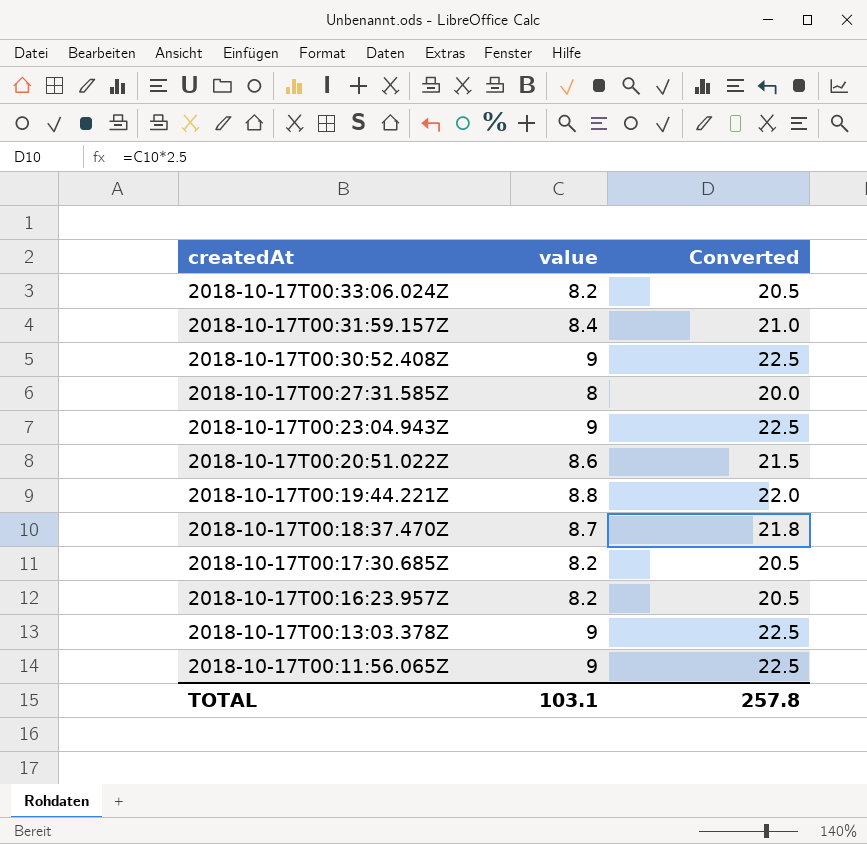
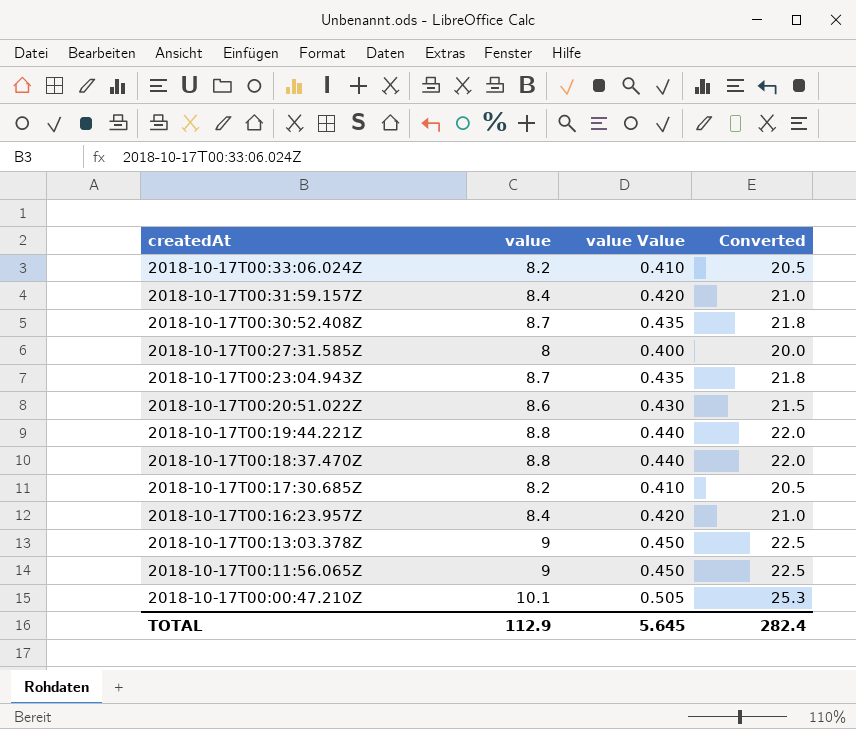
column value Value | formula: none -> [value] * 0.05
2018-10-17T00:30:52.408Z | value: 9 -> 8.7
2018-10-17T00:30:52.408Z | Converted: 22.5 -> 21.8
2018-10-17T00:23:04.943Z | value: 9 -> 8.7
2018-10-17T00:23:04.943Z | Converted: 22.5 -> 21.8
2018-10-17T00:18:37.470Z | value: 8.7 -> 8.8
2018-10-17T00:18:37.470Z | Converted: 21.8 -> 22.0
2018-10-17T00:16:23.957Z | value: 8.2 -> 8.4
2018-10-17T00:16:23.957Z | Converted: 20.5 -> 21.0
row 2018-10-17T00:00:47.210Z: none -> 10.1 | 0.505 | 25.3
TOTAL | value: 103.1 -> 112.9
TOTAL | Converted: 257.8 -> 282.4

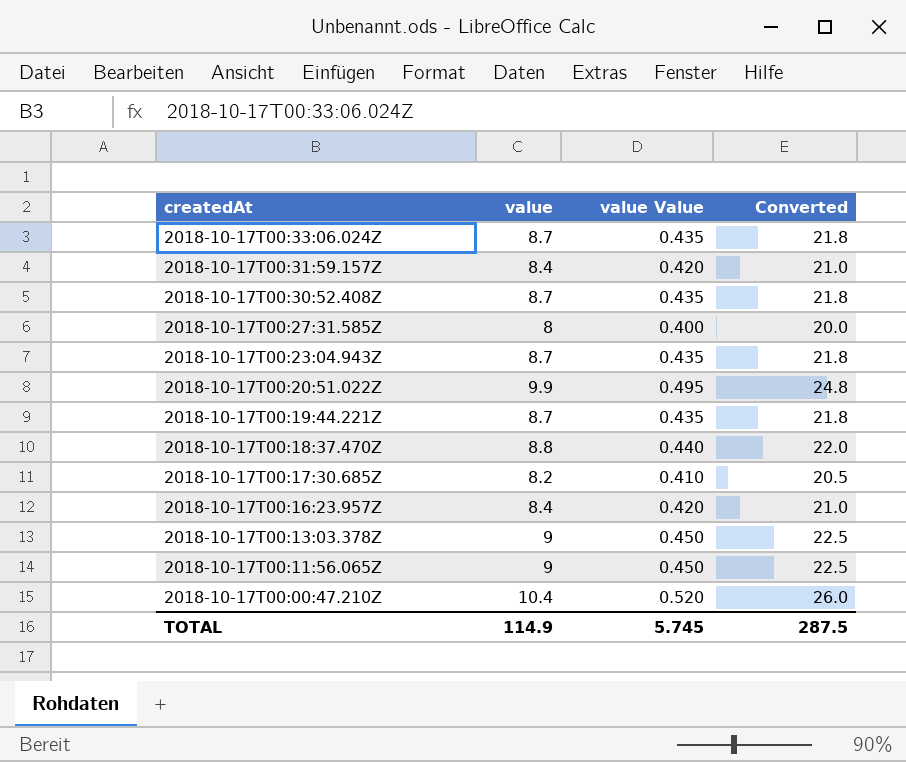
2018-10-17T00:33:06.024Z | value: 8.2 -> 8.7
2018-10-17T00:33:06.024Z | value Value: 0.410 -> 0.435
2018-10-17T00:33:06.024Z | Converted: 20.5 -> 21.8
2018-10-17T00:20:51.022Z | value: 8.6 -> 9.9
2018-10-17T00:20:51.022Z | value Value: 0.430 -> 0.495
2018-10-17T00:20:51.022Z | Converted: 21.5 -> 24.8
2018-10-17T00:19:44.221Z | value: 8.8 -> 8.7
2018-10-17T00:19:44.221Z | value Value: 0.440 -> 0.435
2018-10-17T00:19:44.221Z | Converted: 22.0 -> 21.8
2018-10-17T00:00:47.210Z | value: 10.1 -> 10.4
2018-10-17T00:00:47.210Z | value Value: 0.505 -> 0.520
2018-10-17T00:00:47.210Z | Converted: 25.3 -> 26.0
TOTAL | value: 112.9 -> 114.9
TOTAL | value Value: 5.645 -> 5.745
TOTAL | Converted: 282.4 -> 287.5

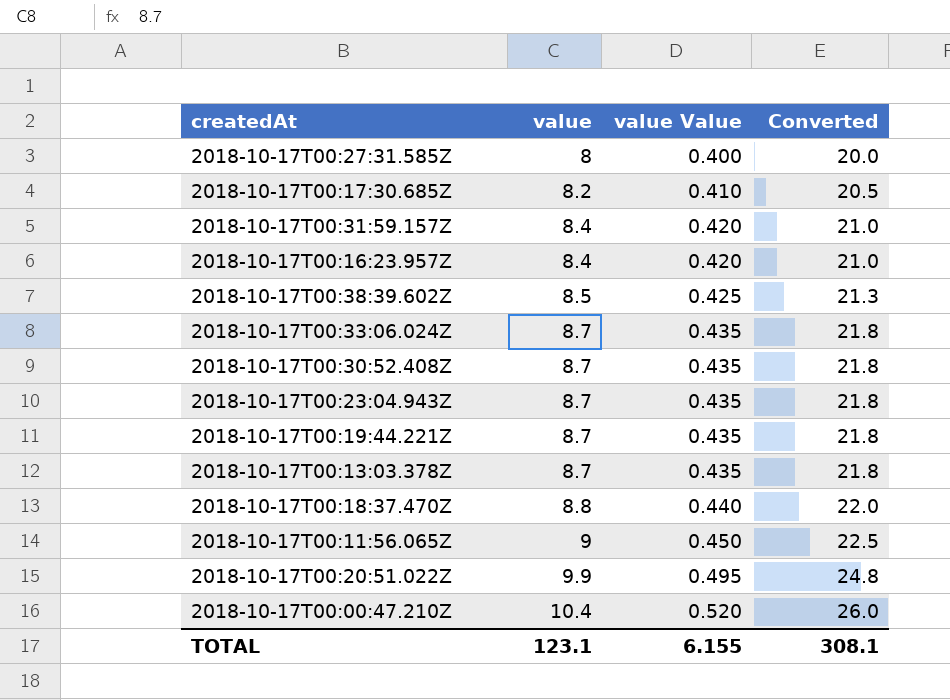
row order: createdAt descending -> value ascending
row 2018-10-17T00:38:39.602Z: none -> 8.5 | 0.425 | 21.3
2018-10-17T00:13:03.378Z | value: 9 -> 8.7
2018-10-17T00:13:03.378Z | value Value: 0.450 -> 0.435
2018-10-17T00:13:03.378Z | Converted: 22.5 -> 21.8
TOTAL | value: 114.9 -> 123.1
TOTAL | value Value: 5.745 -> 6.155
TOTAL | Converted: 287.5 -> 308.1

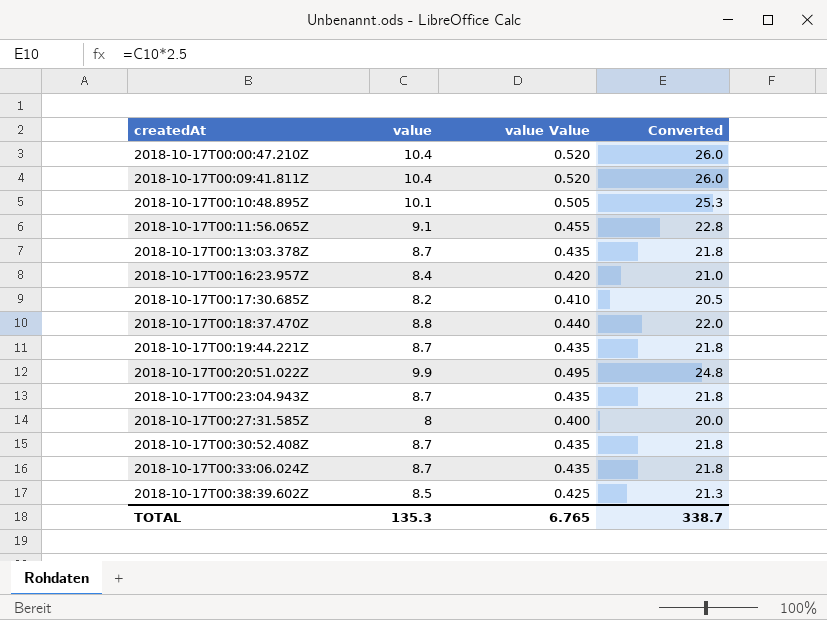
row order: value ascending -> createdAt ascending
row 2018-10-17T00:31:59.157Z: 8.4 | 0.420 | 21.0 -> none
row 2018-10-17T00:09:41.811Z: none -> 10.4 | 0.520 | 26.0
row 2018-10-17T00:10:48.895Z: none -> 10.1 | 0.505 | 25.3
2018-10-17T00:11:56.065Z | value: 9 -> 9.1
2018-10-17T00:11:56.065Z | value Value: 0.450 -> 0.455
2018-10-17T00:11:56.065Z | Converted: 22.5 -> 22.8
TOTAL | value: 123.1 -> 135.3
TOTAL | value Value: 6.155 -> 6.765
TOTAL | Converted: 308.1 -> 338.7

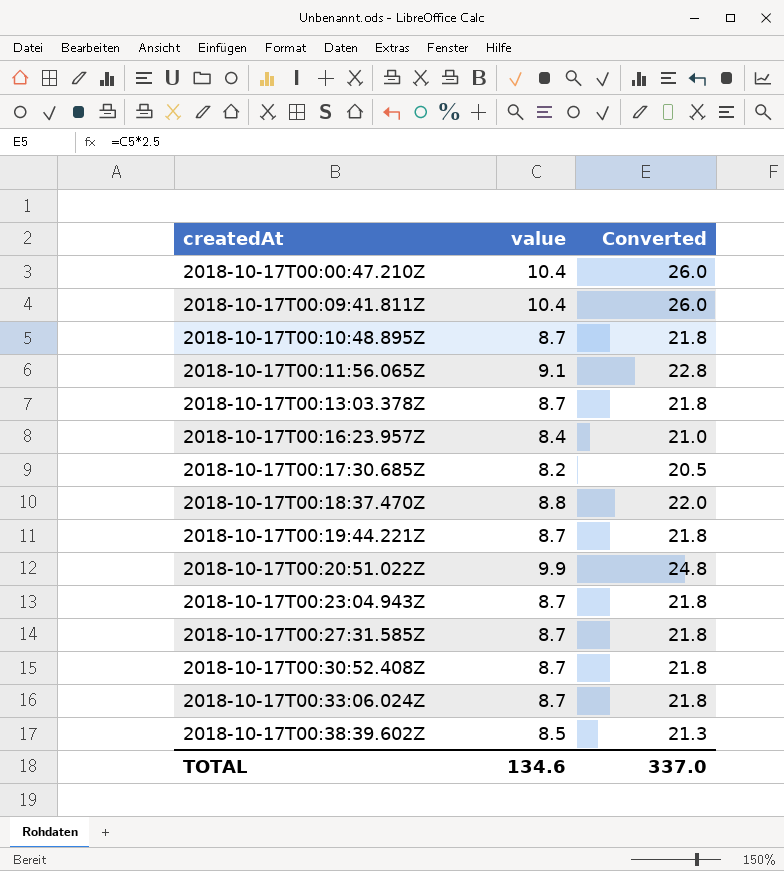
column value Value | formula: [value] * 0.05 -> none
2018-10-17T00:10:48.895Z | value: 10.1 -> 8.7
2018-10-17T00:10:48.895Z | Converted: 25.3 -> 21.8
2018-10-17T00:27:31.585Z | value: 8 -> 8.7
2018-10-17T00:27:31.585Z | Converted: 20.0 -> 21.8
TOTAL | value: 135.3 -> 134.6
TOTAL | Converted: 338.7 -> 337.0

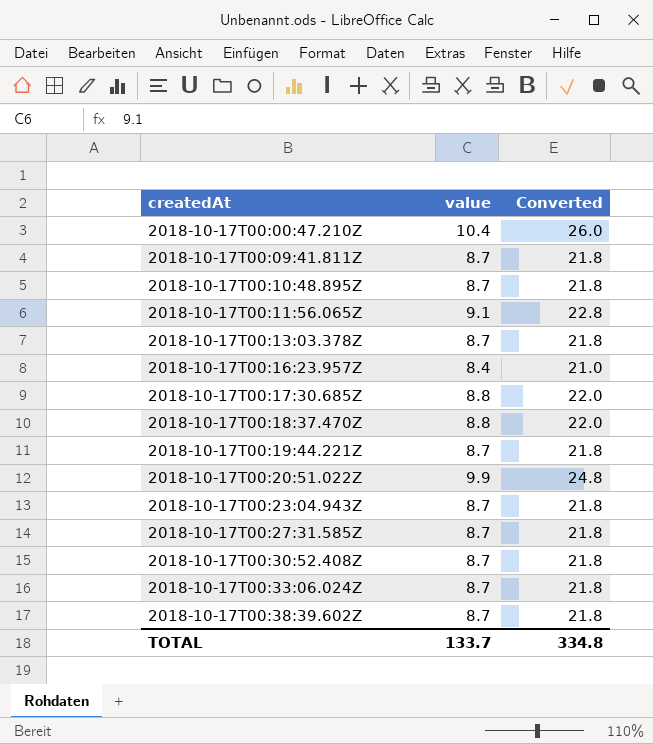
2018-10-17T00:09:41.811Z | value: 10.4 -> 8.7
2018-10-17T00:09:41.811Z | Converted: 26.0 -> 21.8
2018-10-17T00:17:30.685Z | value: 8.2 -> 8.8
2018-10-17T00:17:30.685Z | Converted: 20.5 -> 22.0
2018-10-17T00:38:39.602Z | value: 8.5 -> 8.7
2018-10-17T00:38:39.602Z | Converted: 21.3 -> 21.8
TOTAL | value: 134.6 -> 133.7
TOTAL | Converted: 337.0 -> 334.8

